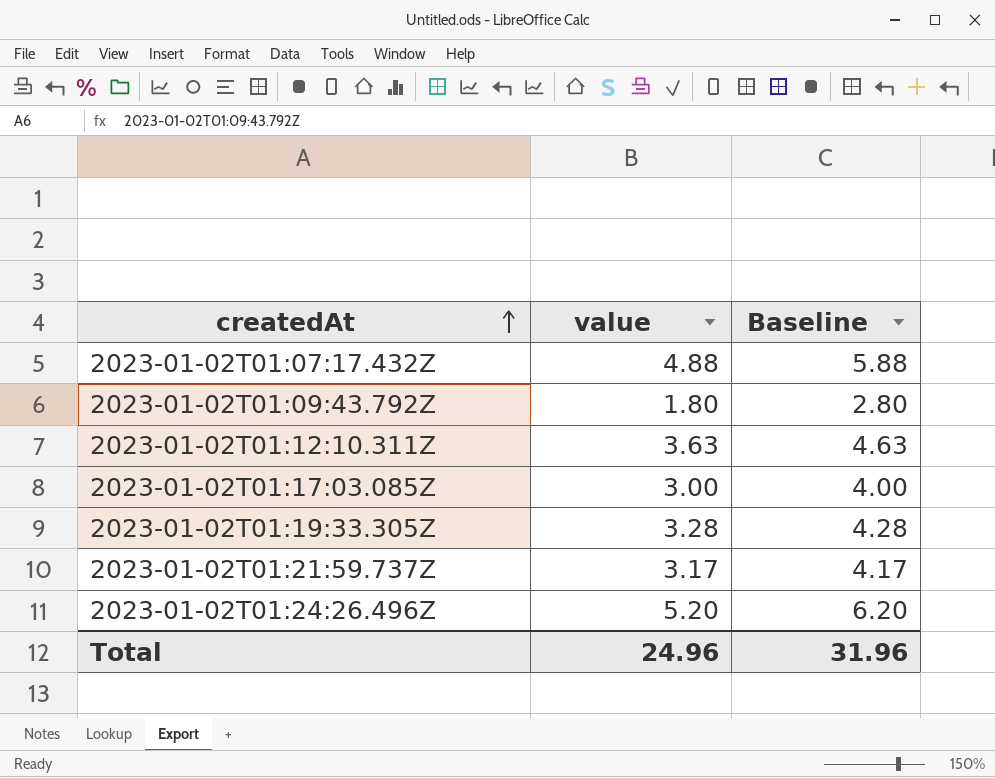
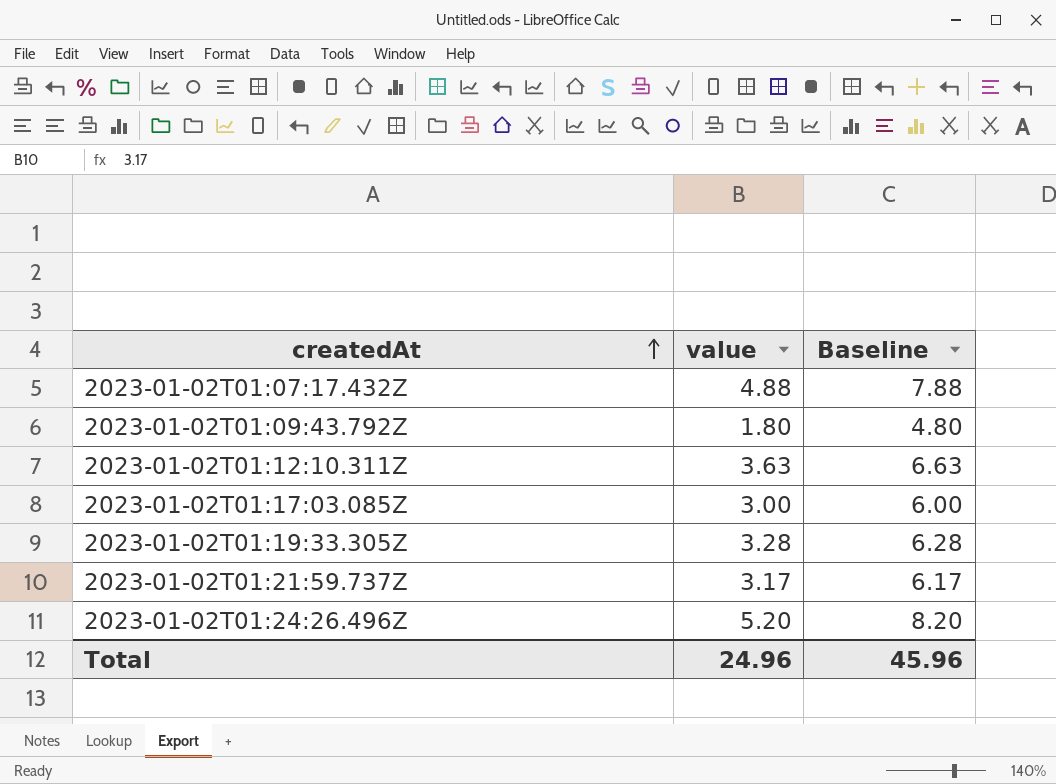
column Baseline | formula: [value] + 1 -> [value] + 3
Total | Baseline: 31.96 -> 45.96

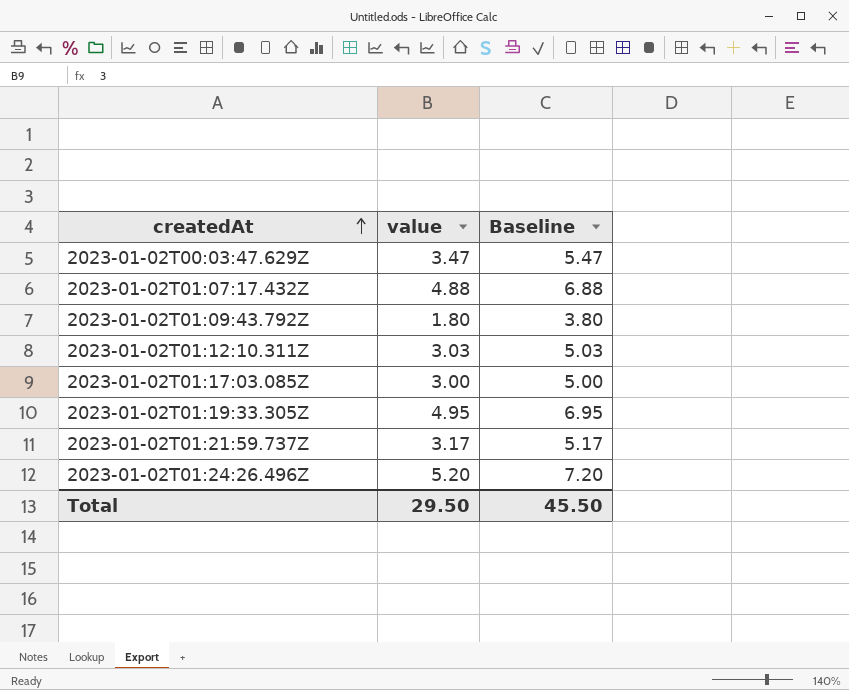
column Baseline | formula: [value] + 3 -> [value] + 2
row 2023-01-02T00:03:47.629Z: none -> 3.47 | 5.47
2023-01-02T01:12:10.311Z | value: 3.63 -> 3.03
2023-01-02T01:19:33.305Z | value: 3.28 -> 4.95
Total | value: 24.96 -> 29.50
Total | Baseline: 45.96 -> 45.50

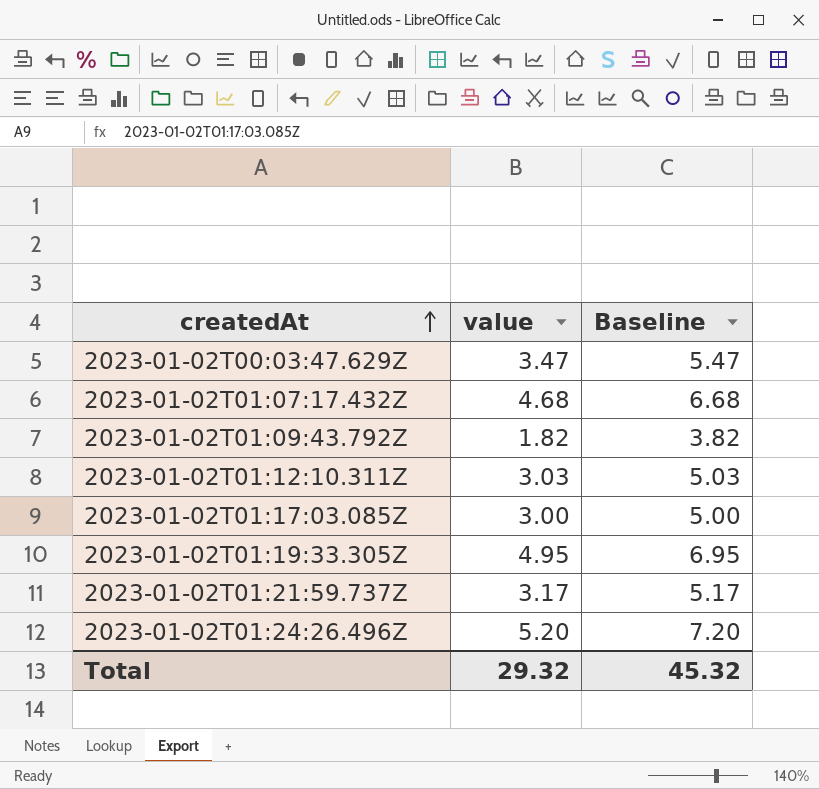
2023-01-02T01:07:17.432Z | value: 4.88 -> 4.68
2023-01-02T01:07:17.432Z | Baseline: 6.88 -> 6.68
2023-01-02T01:09:43.792Z | value: 1.80 -> 1.82
2023-01-02T01:09:43.792Z | Baseline: 3.80 -> 3.82
Total | value: 29.50 -> 29.32
Total | Baseline: 45.50 -> 45.32

